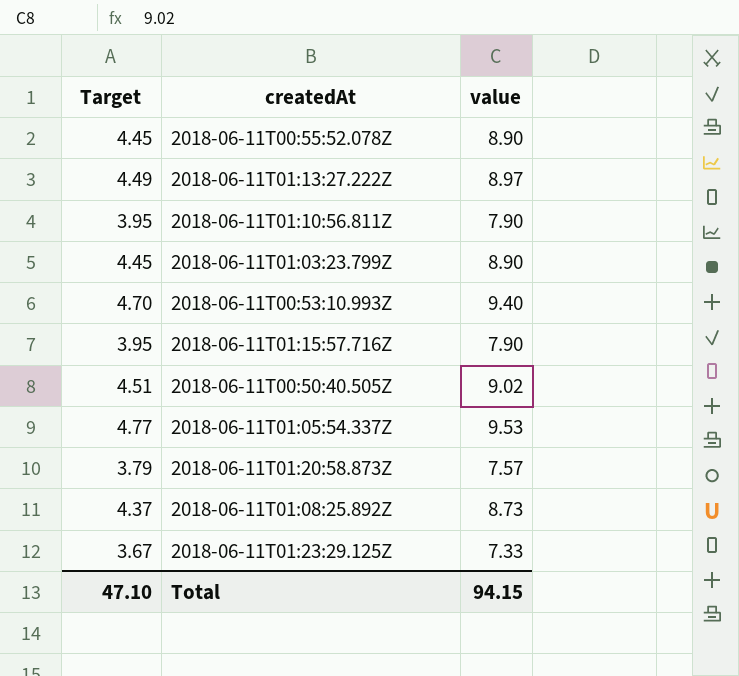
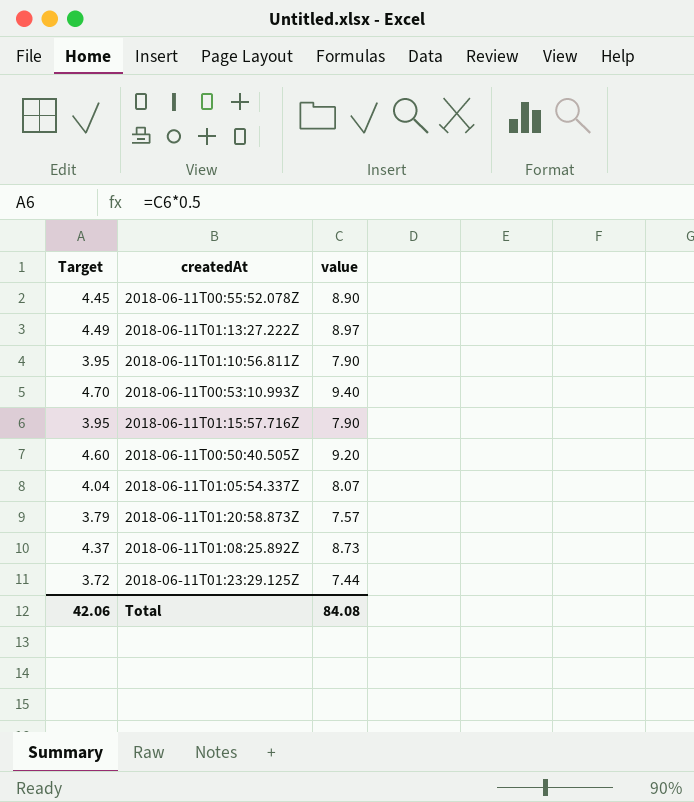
row 2018-06-11T01:03:23.799Z: 4.45 | 8.90 -> none
2018-06-11T00:50:40.505Z | Target: 4.51 -> 4.60
2018-06-11T00:50:40.505Z | value: 9.02 -> 9.20
2018-06-11T01:05:54.337Z | Target: 4.77 -> 4.04
2018-06-11T01:05:54.337Z | value: 9.53 -> 8.07
2018-06-11T01:23:29.125Z | Target: 3.67 -> 3.72
2018-06-11T01:23:29.125Z | value: 7.33 -> 7.44
Total | Target: 47.10 -> 42.06
Total | value: 94.15 -> 84.08

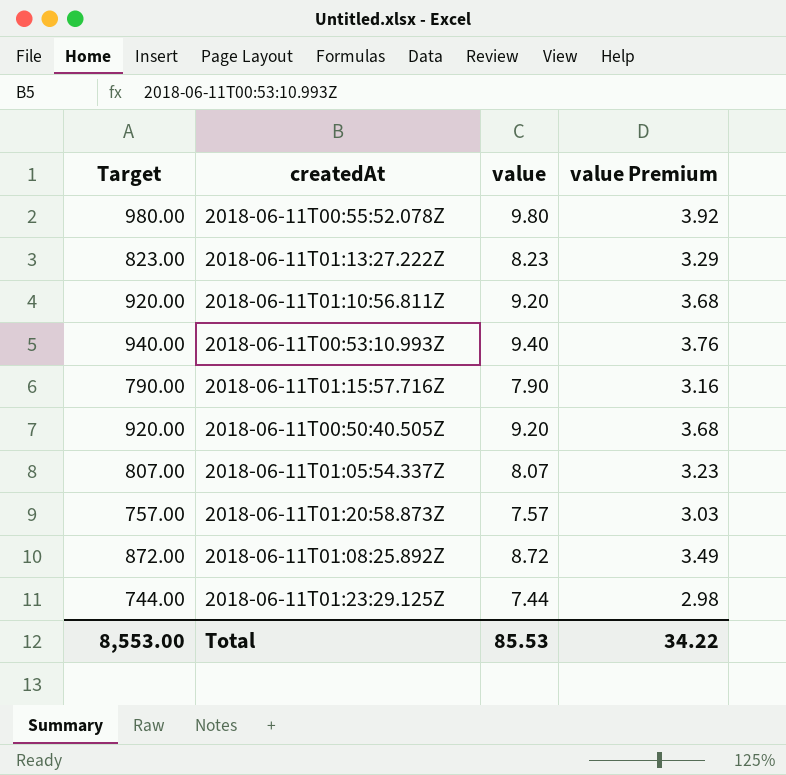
column Target | formula: [value] * 0.5 -> [value] * 100
column value Premium | formula: none -> [value] * 0.4
2018-06-11T00:55:52.078Z | value: 8.90 -> 9.80
2018-06-11T01:13:27.222Z | value: 8.97 -> 8.23
2018-06-11T01:10:56.811Z | value: 7.90 -> 9.20
2018-06-11T01:08:25.892Z | value: 8.73 -> 8.72
Total | Target: 42.06 -> 8,553.00
Total | value: 84.08 -> 85.53

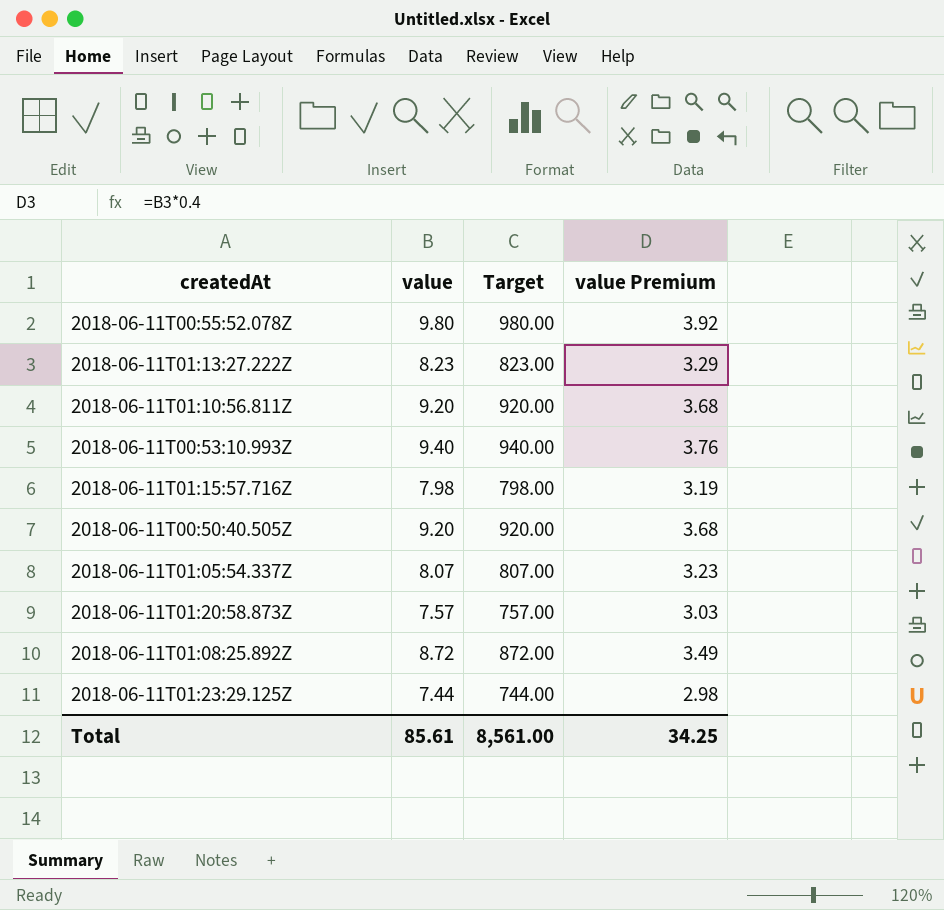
column Target | position: 1 -> 3
2018-06-11T01:15:57.716Z | value: 7.90 -> 7.98
2018-06-11T01:15:57.716Z | Target: 790.00 -> 798.00
2018-06-11T01:15:57.716Z | value Premium: 3.16 -> 3.19
Total | value: 85.53 -> 85.61
Total | Target: 8,553.00 -> 8,561.00
Total | value Premium: 34.22 -> 34.25

